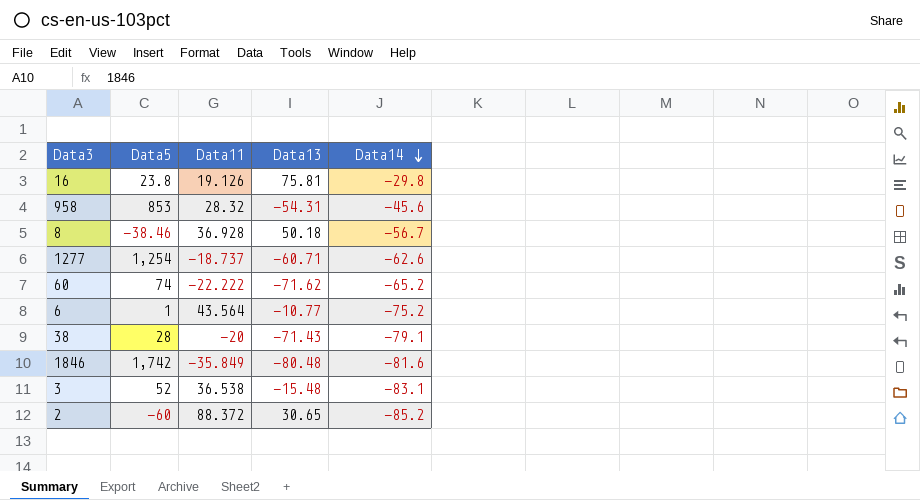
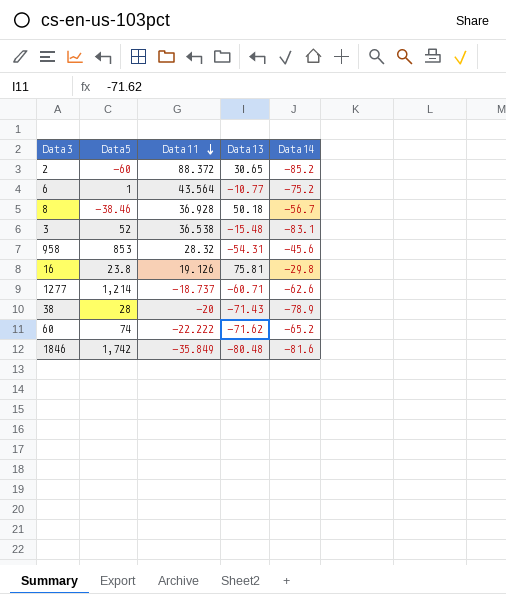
row order: Data14 descending -> Data11 descending
1277 | Data5: 1,254 -> 1,214
38 | Data14: -79.1 -> -78.9

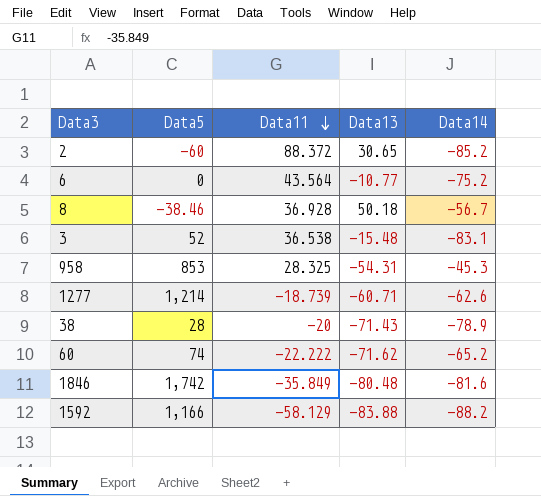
row 16: 23.8 | 19.126 | 75.81 | -29.8 -> none
6 | Data5: 1 -> 0
958 | Data11: 28.32 -> 28.325
958 | Data14: -45.6 -> -45.3
1277 | Data11: -18.737 -> -18.739
row 1592: none -> 1,166 | -58.129 | -83.88 | -88.2

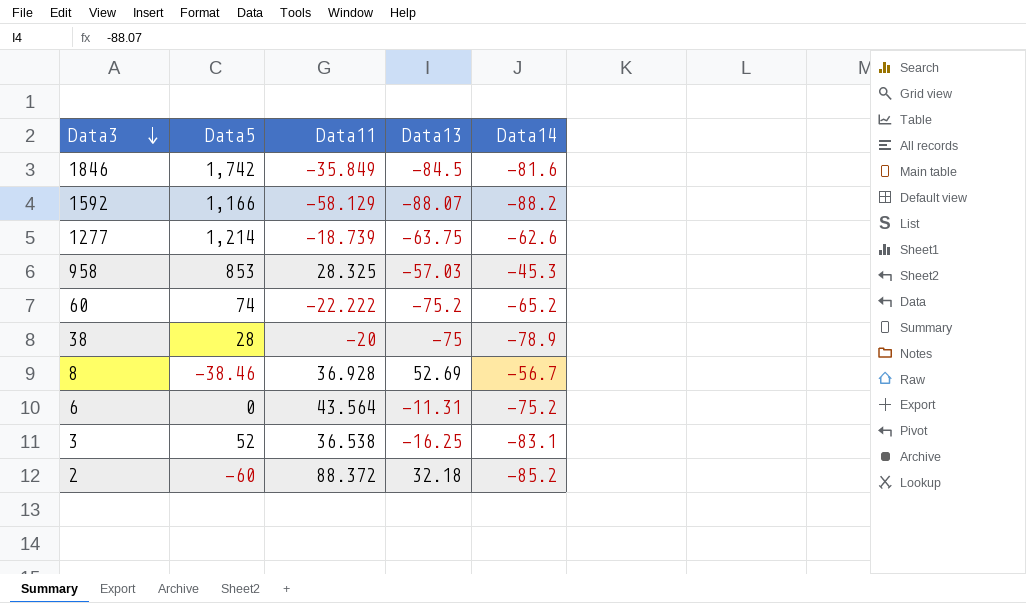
row order: Data11 descending -> Data3 descending
1846 | Data13: -80.48 -> -84.5
1592 | Data13: -83.88 -> -88.07
1277 | Data13: -60.71 -> -63.75
958 | Data13: -54.31 -> -57.03
60 | Data13: -71.62 -> -75.2
38 | Data13: -71.43 -> -75
8 | Data13: 50.18 -> 52.69
6 | Data13: -10.77 -> -11.31
3 | Data13: -15.48 -> -16.25
2 | Data13: 30.65 -> 32.18

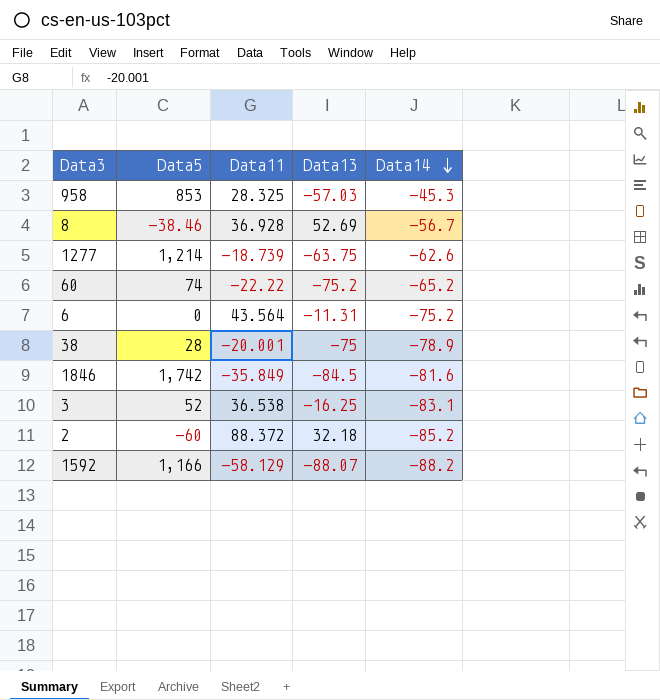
row order: Data3 descending -> Data14 descending
60 | Data11: -22.222 -> -22.22
38 | Data11: -20 -> -20.001

